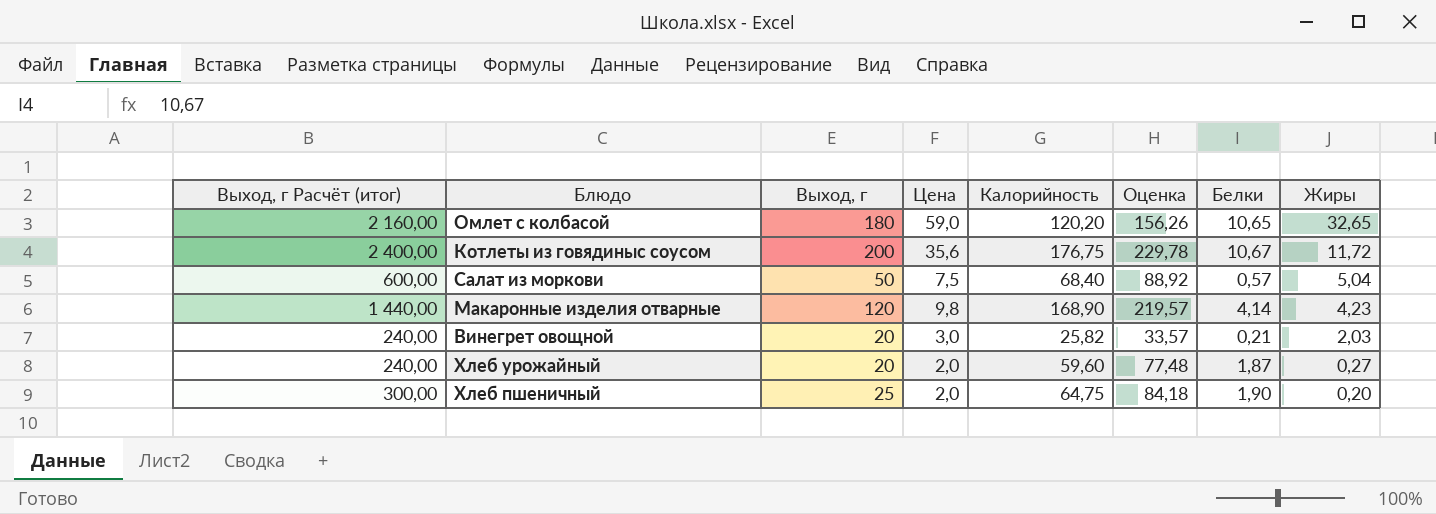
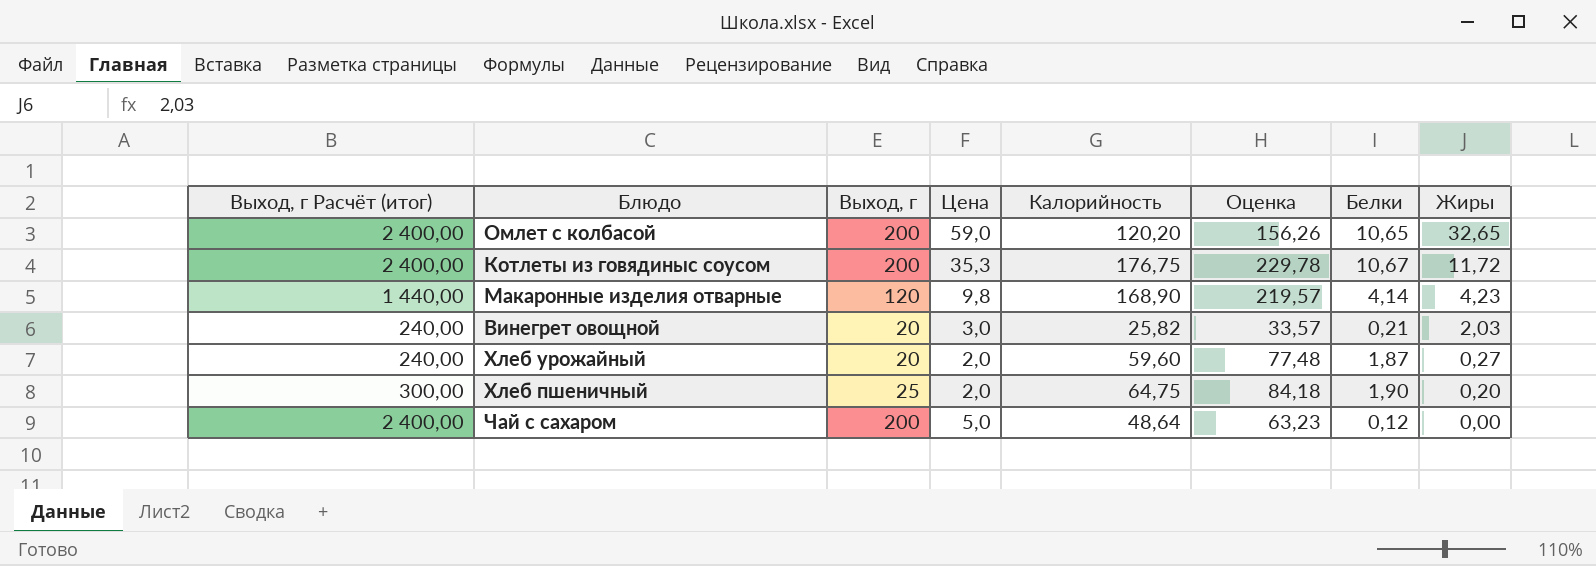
row Салат из моркови: 600,00 | 50 | 7,5 | 68,40 | 88,92 | 0,57 | 5,04 -> none
Омлет с колбасой | Выход, г Расчёт (итог): 2 160,00 -> 2 400,00
Омлет с колбасой | Выход, г: 180 -> 200
Котлеты из говядиныс соусом | Цена: 35,6 -> 35,3
row Чай с сахаром: none -> 2 400,00 | 200 | 5,0 | 48,64 | 63,23 | 0,12 | 0,00

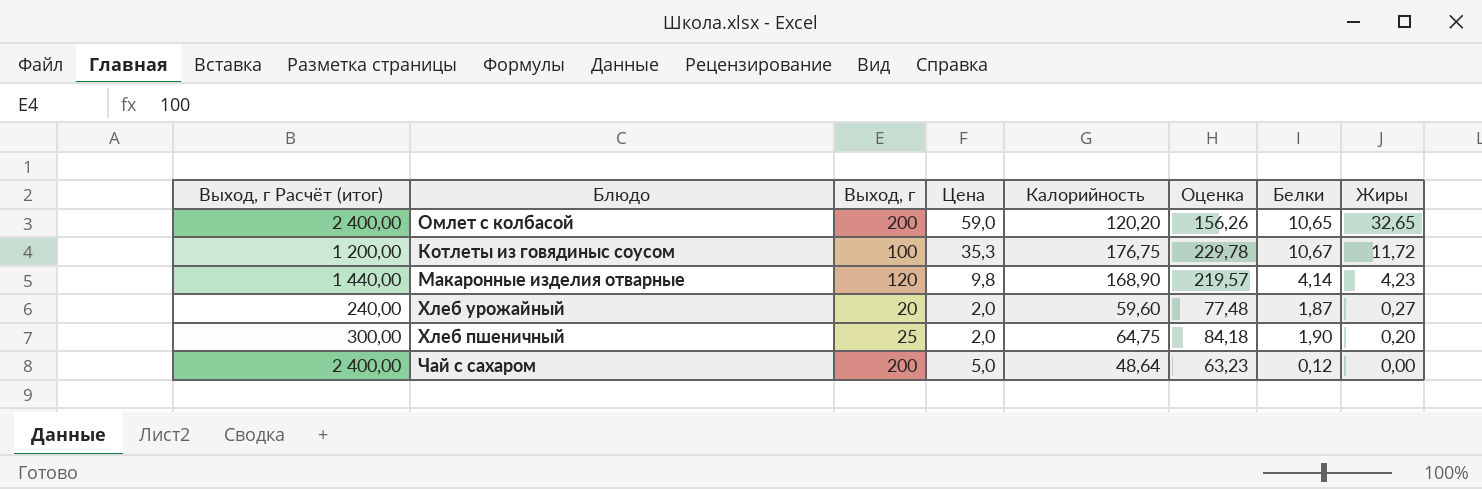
row Винегрет овощной: 240,00 | 20 | 3,0 | 25,82 | 33,57 | 0,21 | 2,03 -> none
Котлеты из говядиныс соусом | Выход, г Расчёт (итог): 2 400,00 -> 1 200,00
Котлеты из говядиныс соусом | Выход, г: 200 -> 100

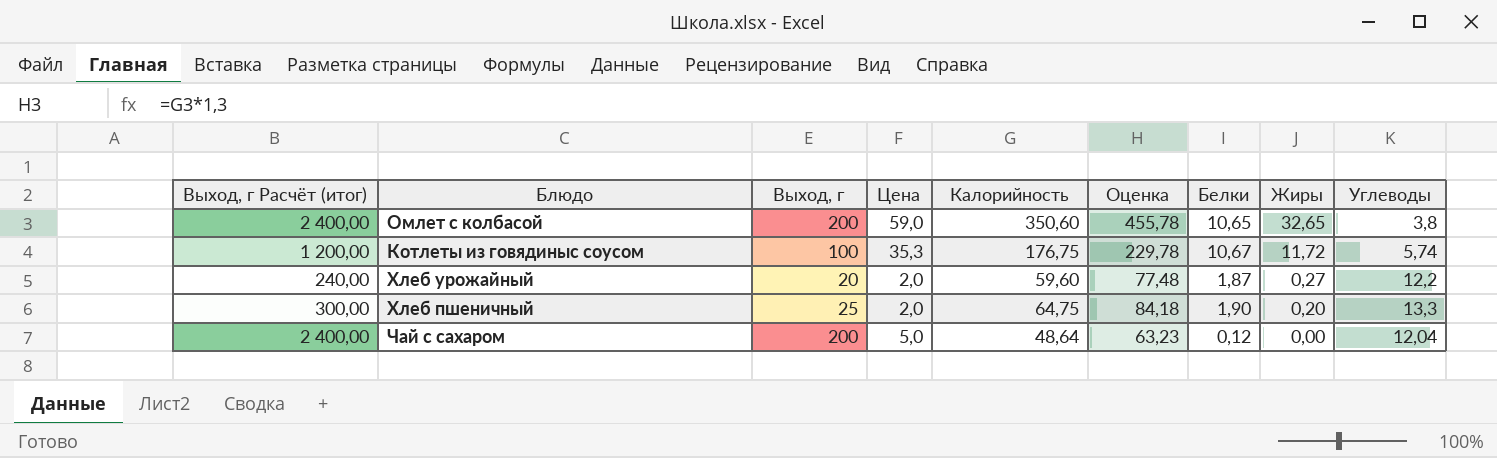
column Углеводы | position: none -> 9
row Макаронные изделия отварные: 1 440,00 | 120 | 9,8 | 168,90 | 219,57 | 4,14 | 4,23 -> none
Омлет с колбасой | Калорийность: 120,20 -> 350,60
Омлет с колбасой | Оценка: 156,26 -> 455,78

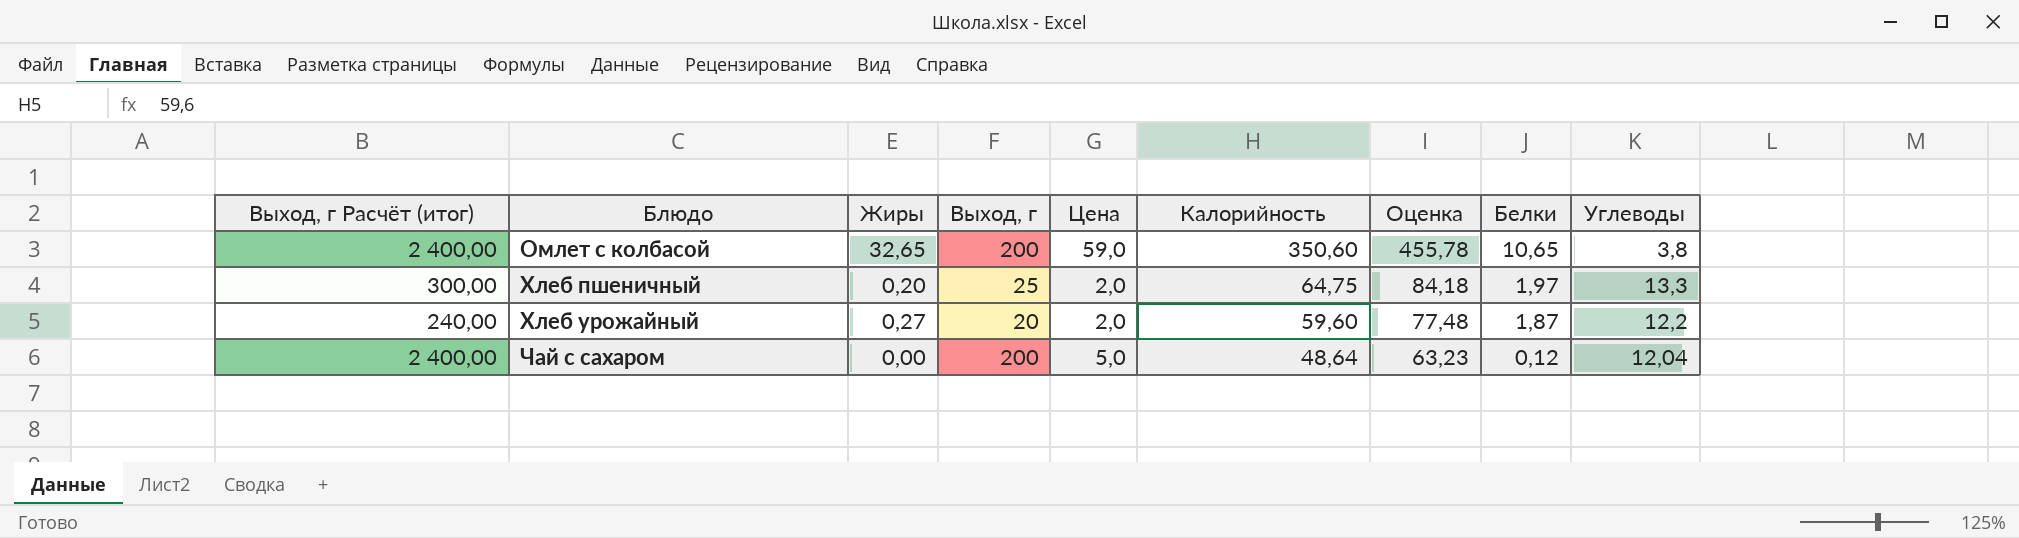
row order: Жиры descending -> Блюдо ascending
column Жиры | position: 8 -> 3
row Котлеты из говядиныс соусом: 1 200,00 | 100 | 35,3 | 176,75 | 229,78 | 10,67 | 11,72 | 5,74 -> none
Хлеб пшеничный | Белки: 1,90 -> 1,97

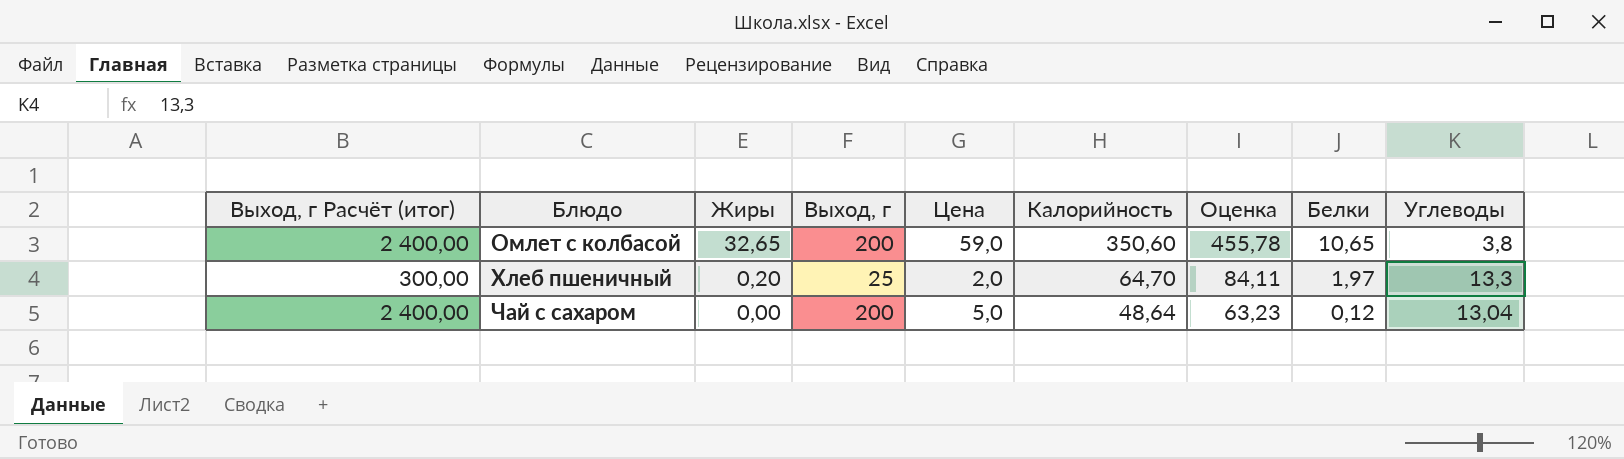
row Хлеб урожайный: 240,00 | 0,27 | 20 | 2,0 | 59,60 | 77,48 | 1,87 | 12,2 -> none
Хлеб пшеничный | Калорийность: 64,75 -> 64,70
Хлеб пшеничный | Оценка: 84,18 -> 84,11
Чай с сахаром | Углеводы: 12,04 -> 13,04

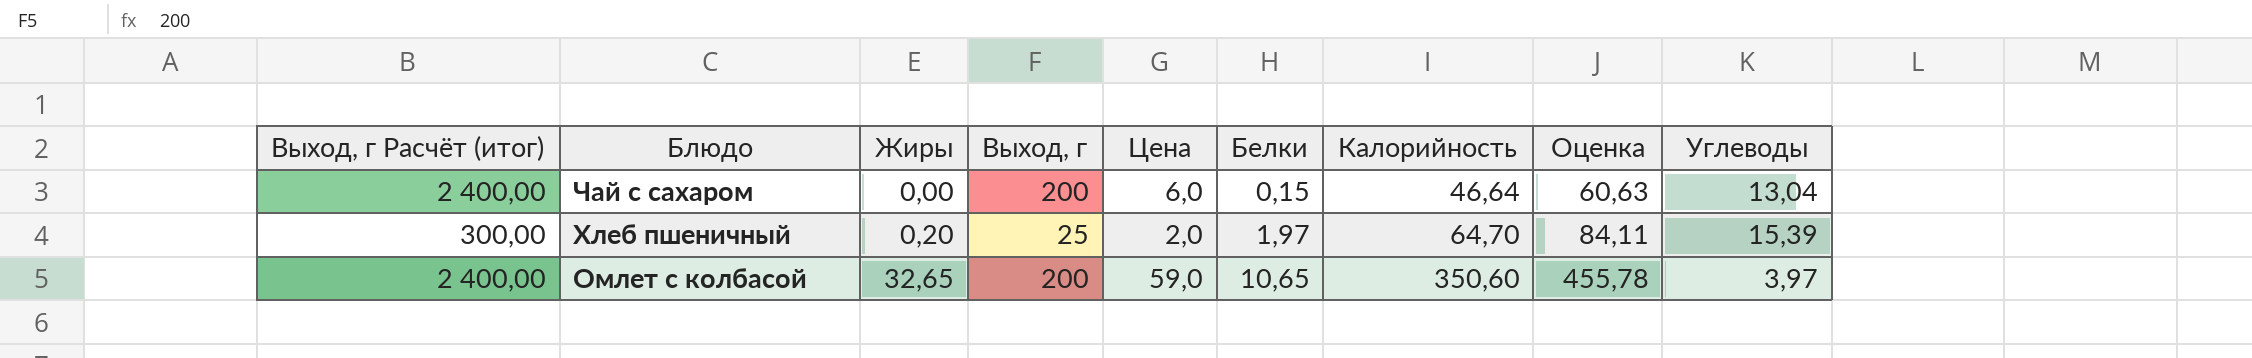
row order: Блюдо ascending -> Блюдо descending
column Белки | position: 8 -> 6
Чай с сахаром | Цена: 5,0 -> 6,0
Чай с сахаром | Белки: 0,12 -> 0,15
Чай с сахаром | Калорийность: 48,64 -> 46,64
Чай с сахаром | Оценка: 63,23 -> 60,63
Хлеб пшеничный | Углеводы: 13,3 -> 15,39
Омлет с колбасой | Углеводы: 3,8 -> 3,97

